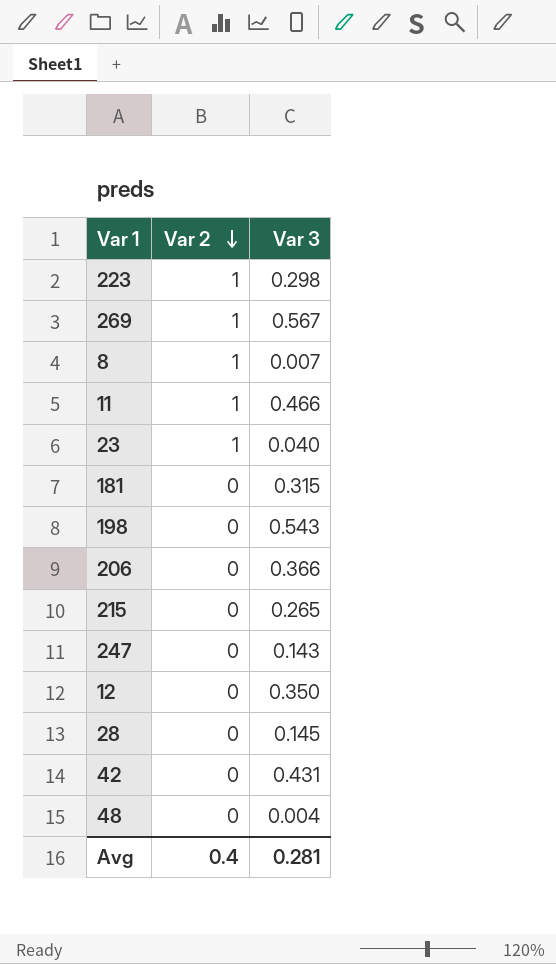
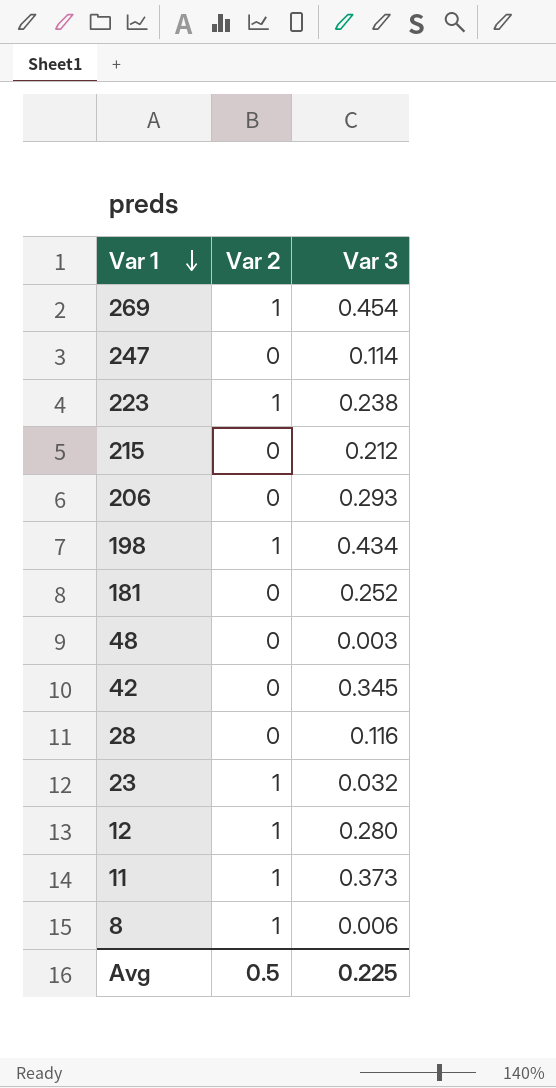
row order: Var 2 descending -> Var 1 descending
269 | Var 3: 0.567 -> 0.454
247 | Var 3: 0.143 -> 0.114
223 | Var 3: 0.298 -> 0.238
215 | Var 3: 0.265 -> 0.212
206 | Var 3: 0.366 -> 0.293
198 | Var 2: 0 -> 1
198 | Var 3: 0.543 -> 0.434
181 | Var 3: 0.315 -> 0.252
48 | Var 3: 0.004 -> 0.003
42 | Var 3: 0.431 -> 0.345
28 | Var 3: 0.145 -> 0.116
23 | Var 3: 0.040 -> 0.032
12 | Var 2: 0 -> 1
12 | Var 3: 0.350 -> 0.280
11 | Var 3: 0.466 -> 0.373
8 | Var 3: 0.007 -> 0.006
Avg | Var 2: 0.4 -> 0.5
Avg | Var 3: 0.281 -> 0.225

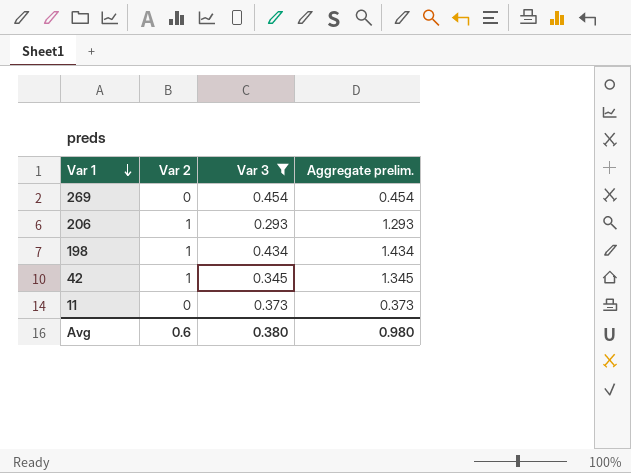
filter: none -> Var 3 >= 0.293
column Aggregate prelim. | formula: none -> [Var 2] + [Var 3]
269 | Var 2: 1 -> 0
206 | Var 2: 0 -> 1
42 | Var 2: 0 -> 1
11 | Var 2: 1 -> 0
Avg | Var 2: 0.5 -> 0.6
Avg | Var 3: 0.225 -> 0.380

